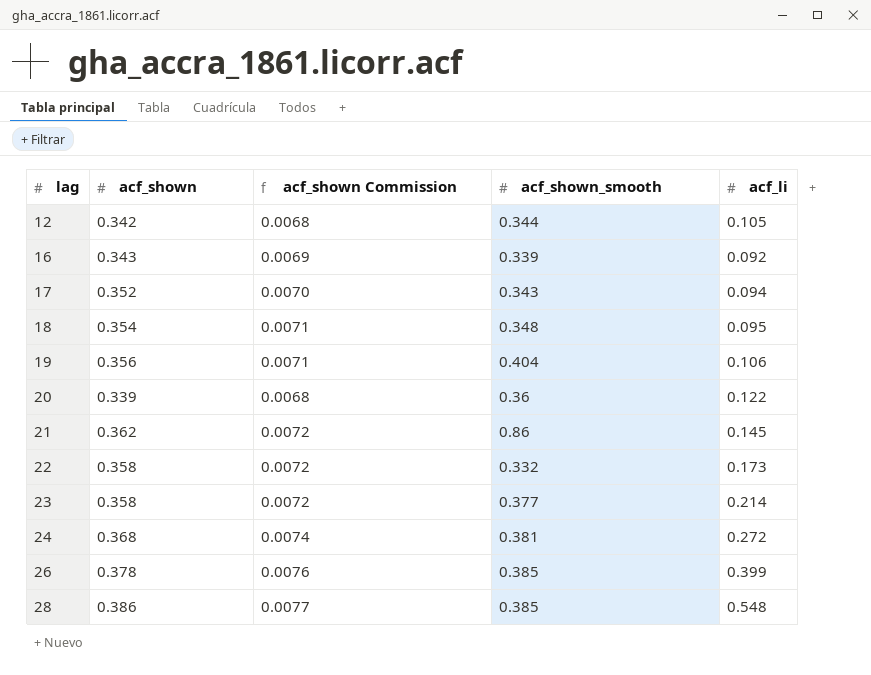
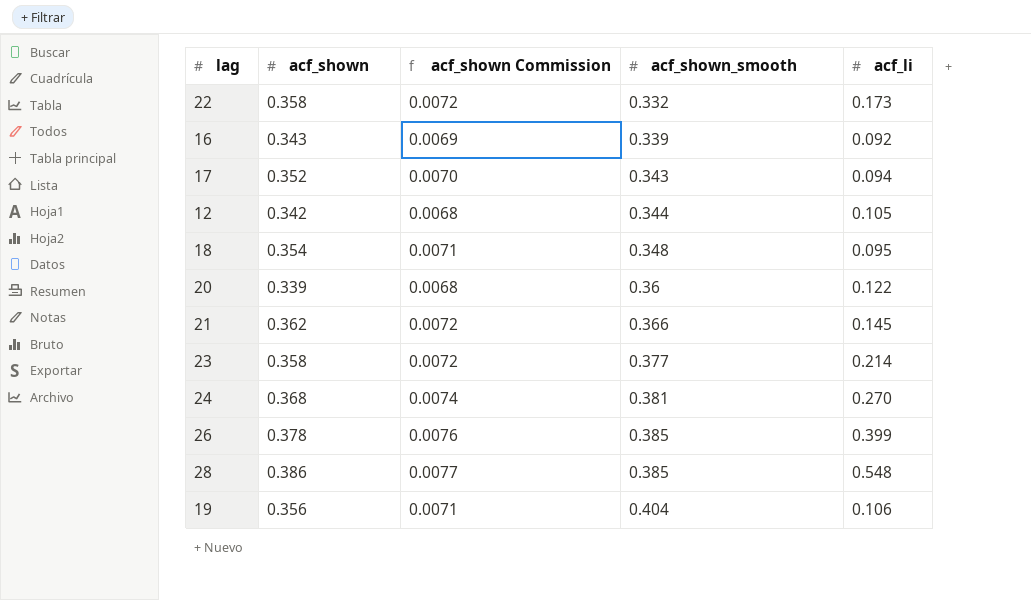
row order: lag ascending -> acf_shown_smooth ascending
21 | acf_shown_smooth: 0.86 -> 0.366
24 | acf_li: 0.272 -> 0.270

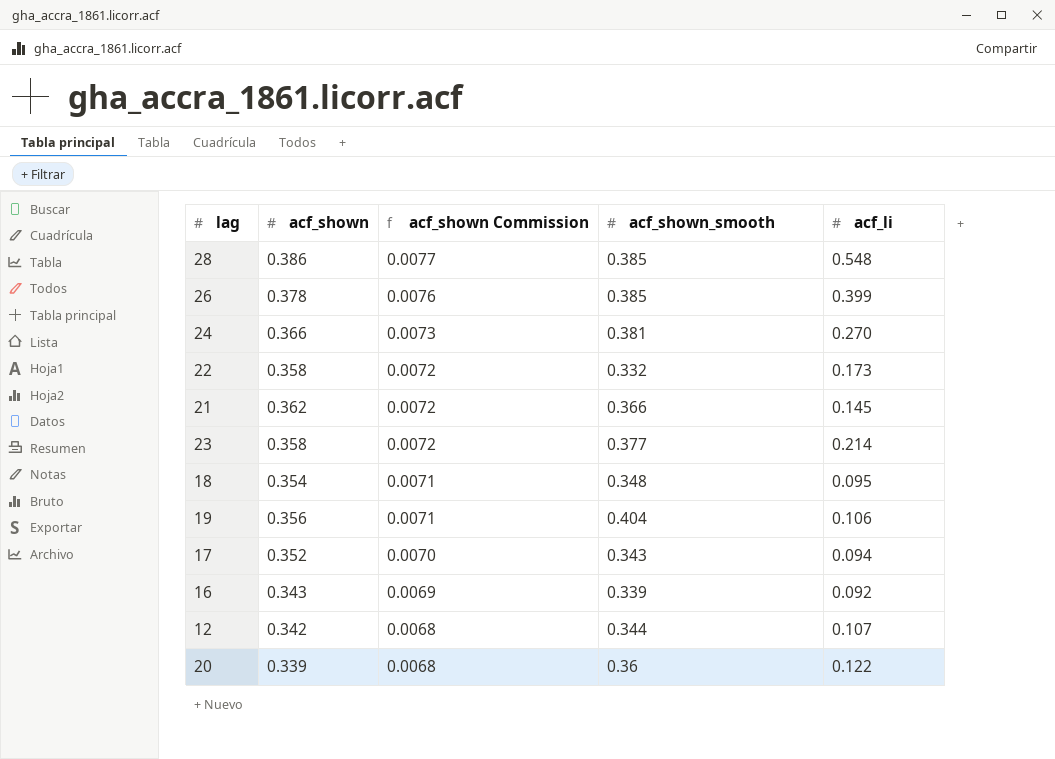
row order: acf_shown_smooth ascending -> acf_shown Commission descending
24 | acf_shown: 0.368 -> 0.366
24 | acf_shown Commission: 0.0074 -> 0.0073
12 | acf_li: 0.105 -> 0.107

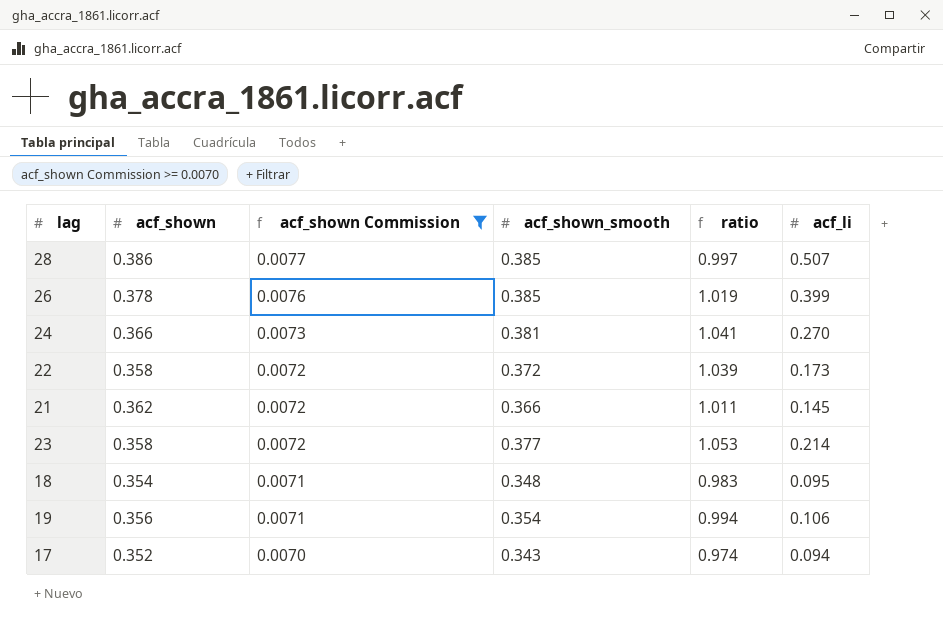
filter: none -> acf_shown Commission >= 0.0070
column ratio | formula: none -> [acf_shown_smooth] / [acf_shown]
28 | acf_li: 0.548 -> 0.507
22 | acf_shown_smooth: 0.332 -> 0.372
19 | acf_shown_smooth: 0.404 -> 0.354

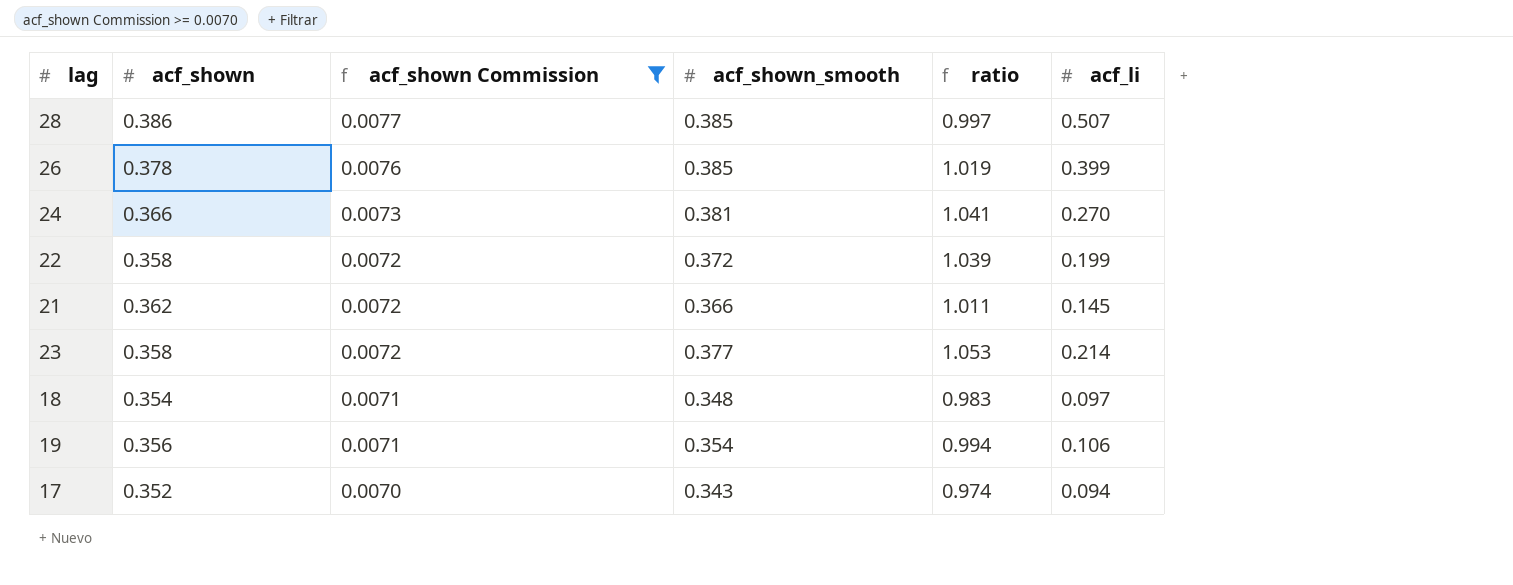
22 | acf_li: 0.173 -> 0.199
18 | acf_li: 0.095 -> 0.097

